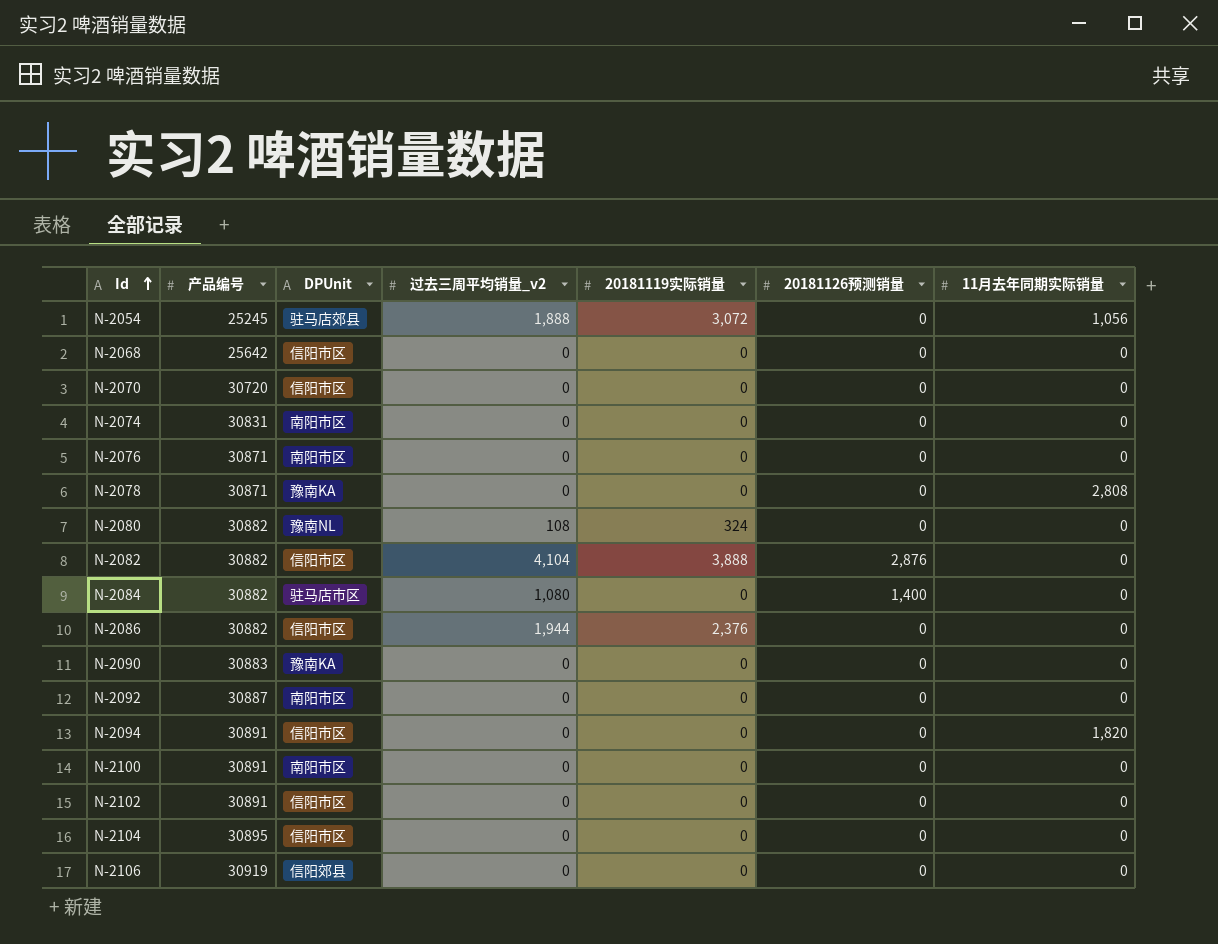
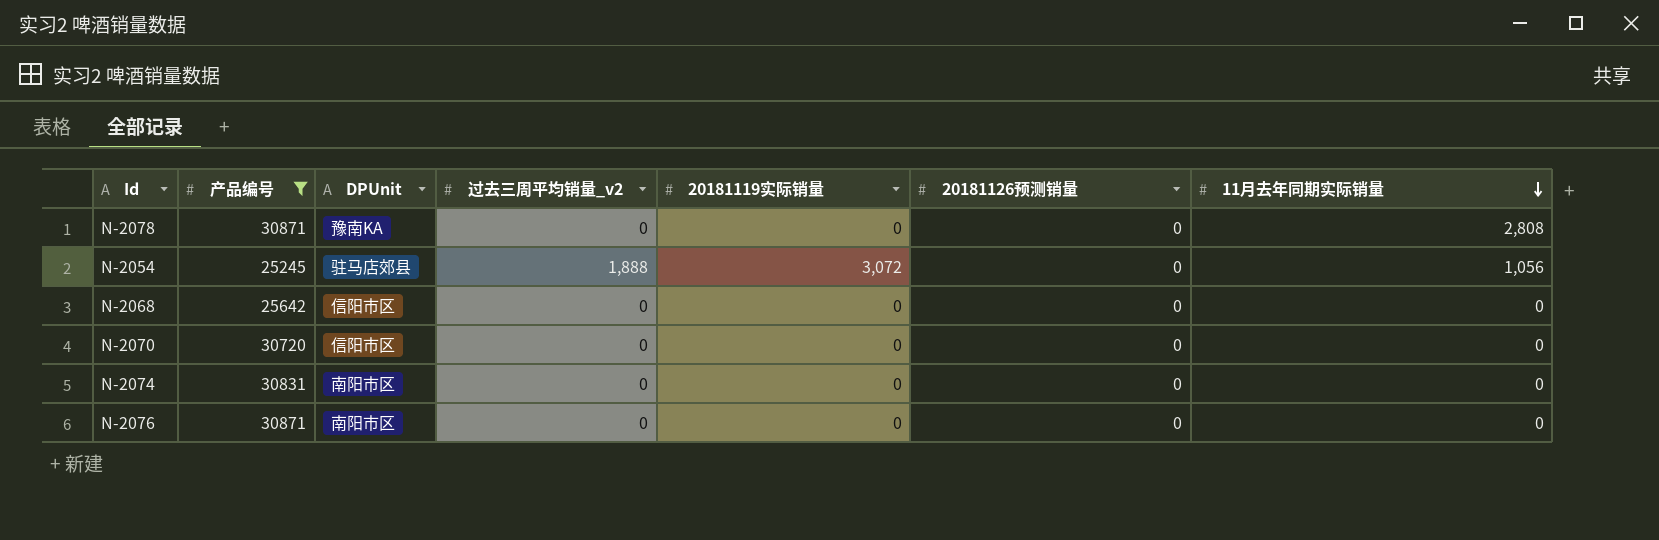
filter: none -> 产品编号 <= 30871
row order: Id ascending -> 11月去年同期实际销量 descending

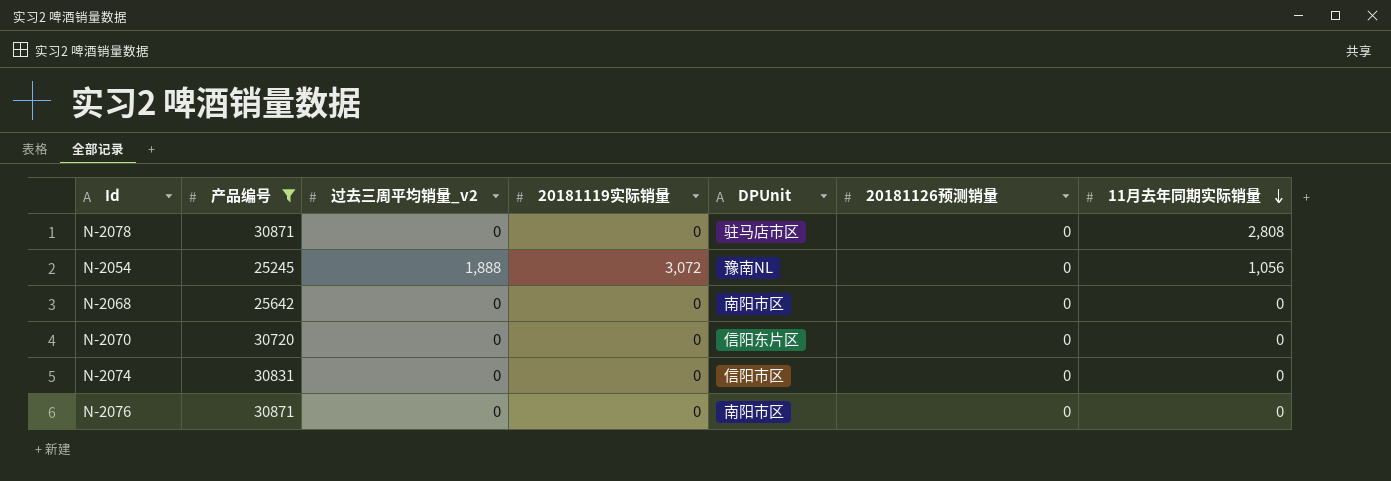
column DPUnit | position: 3 -> 5
N-2078 | DPUnit: 豫南KA -> 驻马店市区
N-2054 | DPUnit: 驻马店郊县 -> 豫南NL
N-2068 | DPUnit: 信阳市区 -> 南阳市区
N-2070 | DPUnit: 信阳市区 -> 信阳东片区
N-2074 | DPUnit: 南阳市区 -> 信阳市区

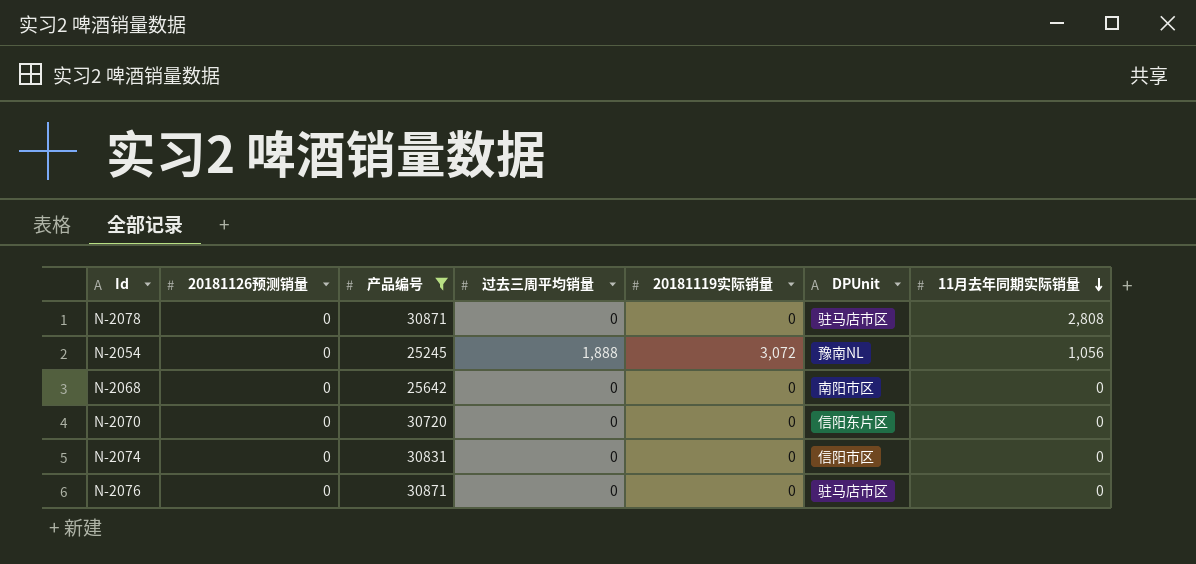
column 20181126预测销量 | position: 6 -> 2
column name: 过去三周平均销量_v2 -> 过去三周平均销量
N-2076 | DPUnit: 南阳市区 -> 驻马店市区

